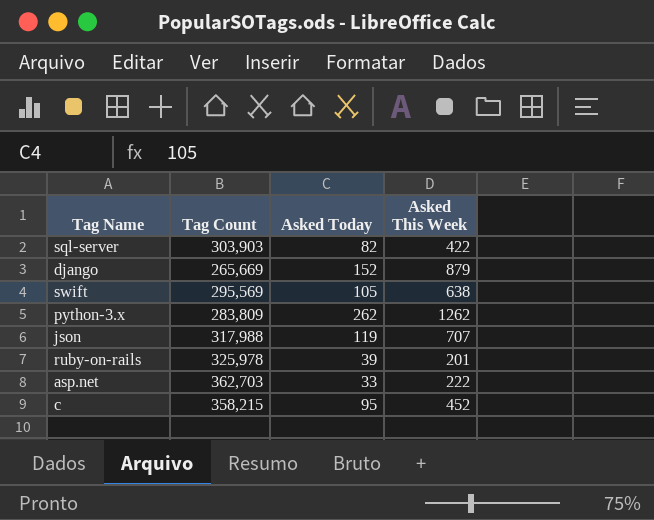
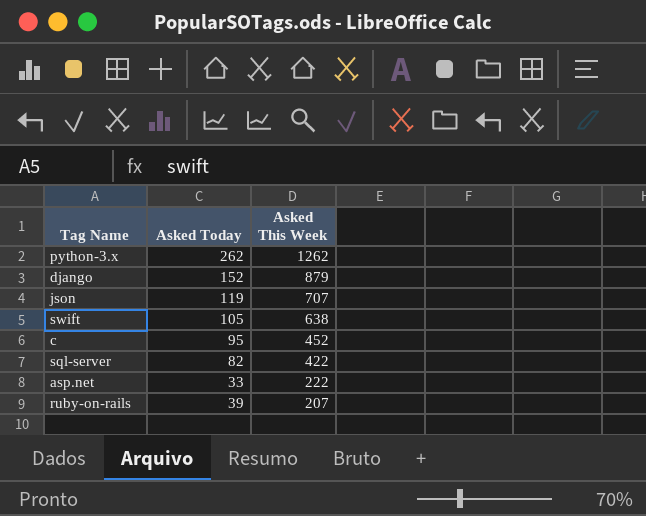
row order: none -> Asked This Week descending
column Tag Count | position: 2 -> none
ruby-on-rails | Asked This Week: 201 -> 207

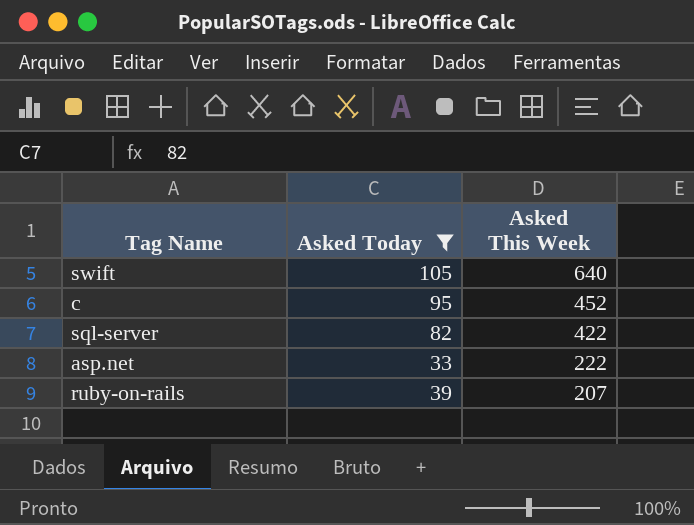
filter: none -> Asked Today <= 105
swift | Asked This Week: 638 -> 640

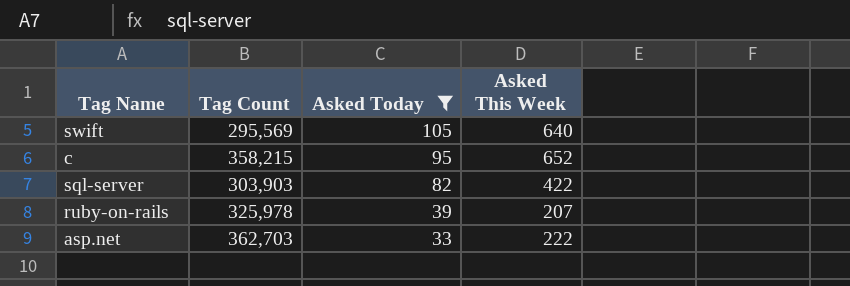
row order: Asked This Week descending -> Asked Today descending
column Tag Count | position: none -> 2
c | Asked This Week: 452 -> 652

